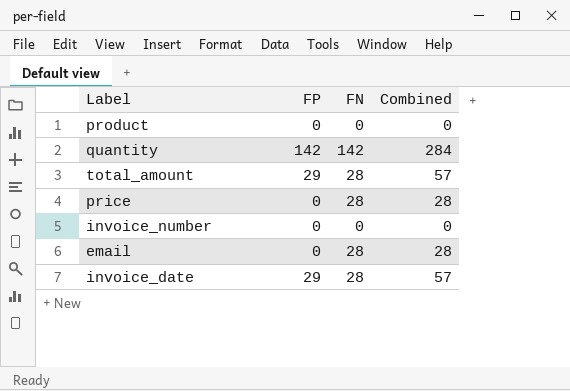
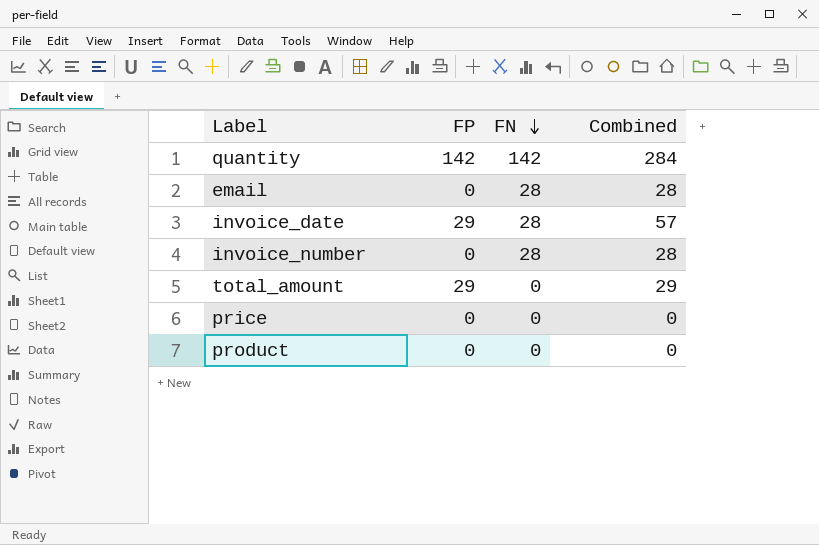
row order: none -> FN descending
invoice_number | FN: 0 -> 28
invoice_number | Combined: 0 -> 28
total_amount | FN: 28 -> 0
total_amount | Combined: 57 -> 29
price | FN: 28 -> 0
price | Combined: 28 -> 0

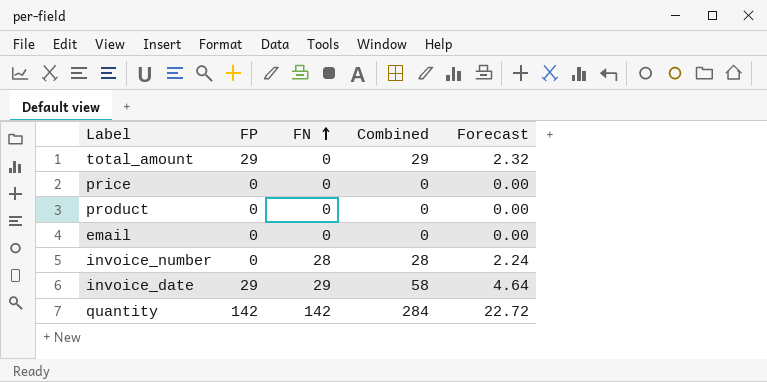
row order: FN descending -> FN ascending
column Forecast | formula: none -> [Combined] * 0.08
email | FN: 28 -> 0
email | Combined: 28 -> 0
invoice_date | FN: 28 -> 29
invoice_date | Combined: 57 -> 58

